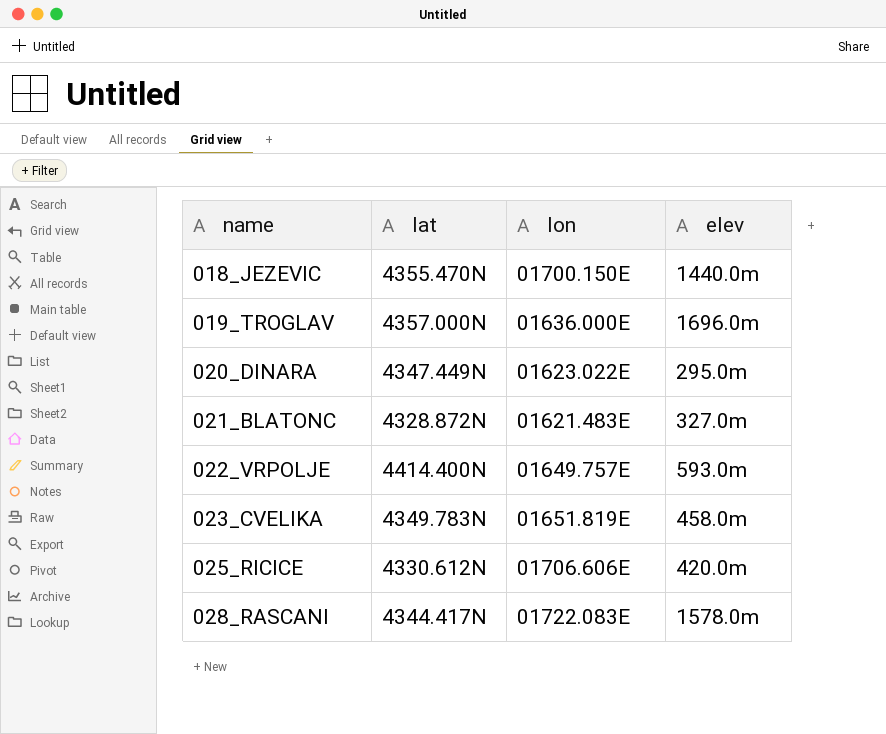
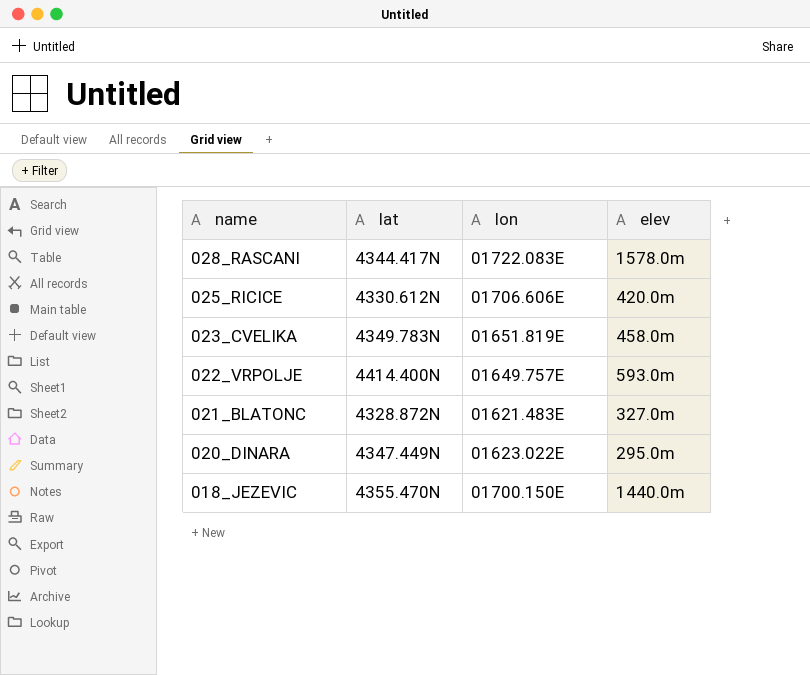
row order: name ascending -> name descending
row 019_TROGLAV: 4357.000N | 01636.000E | 1696.0m -> none

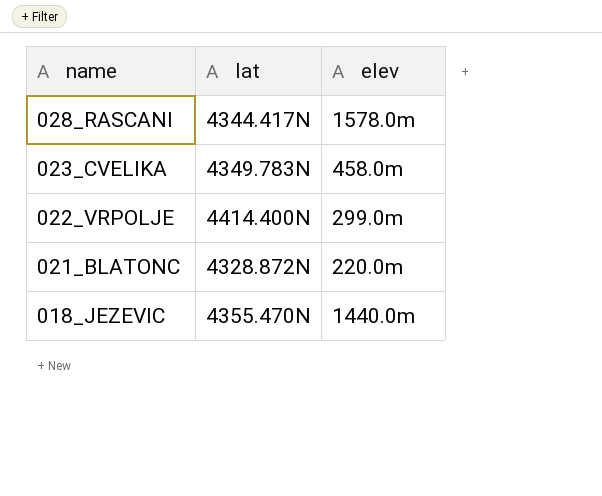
column lon | position: 3 -> none
row 025_RICICE: 4330.612N | 01706.606E | 420.0m -> none
row 020_DINARA: 4347.449N | 01623.022E | 295.0m -> none
022_VRPOLJE | elev: 593.0m -> 299.0m
021_BLATONC | elev: 327.0m -> 220.0m

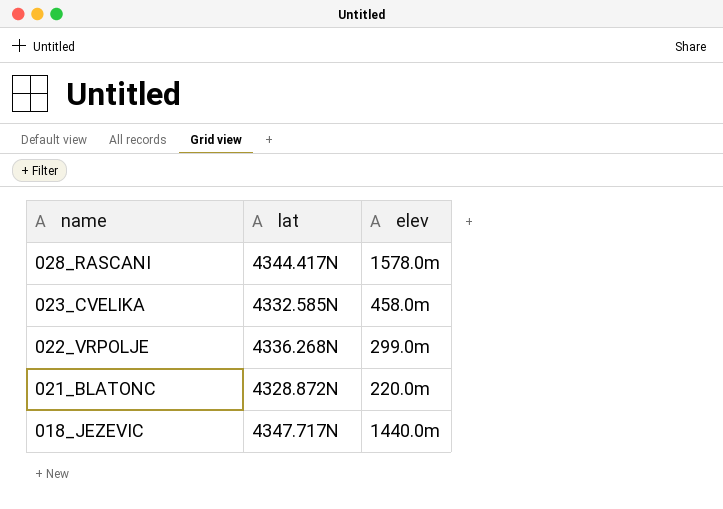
023_CVELIKA | lat: 4349.783N -> 4332.585N
022_VRPOLJE | lat: 4414.400N -> 4336.268N
018_JEZEVIC | lat: 4355.470N -> 4347.717N

